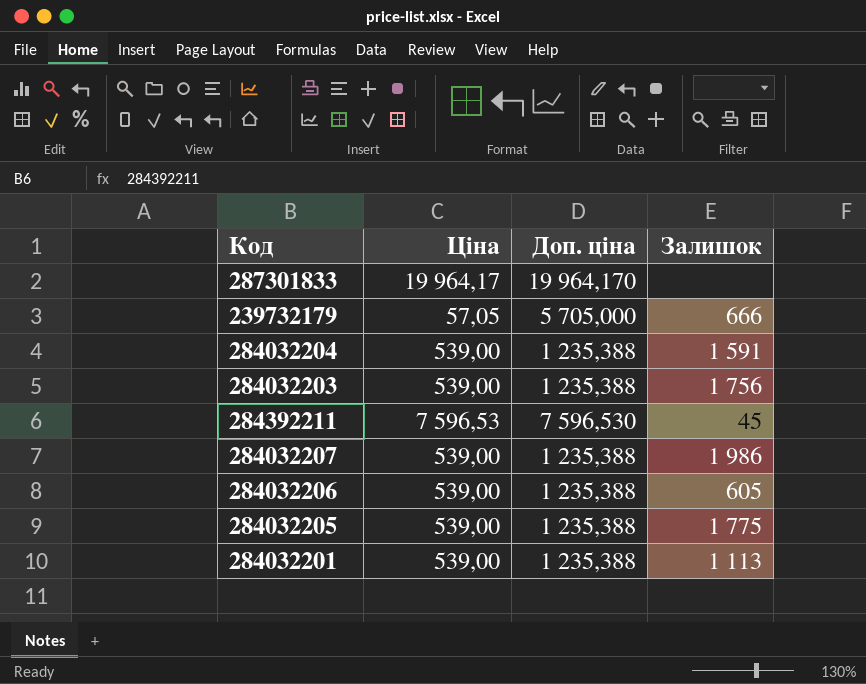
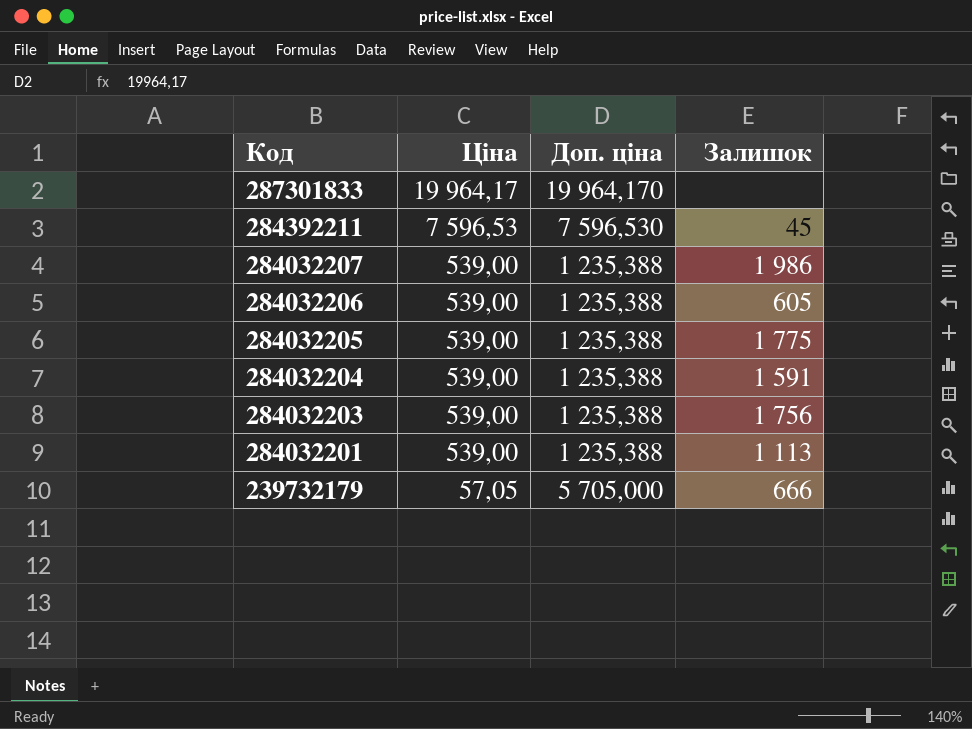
row order: none -> Код descending

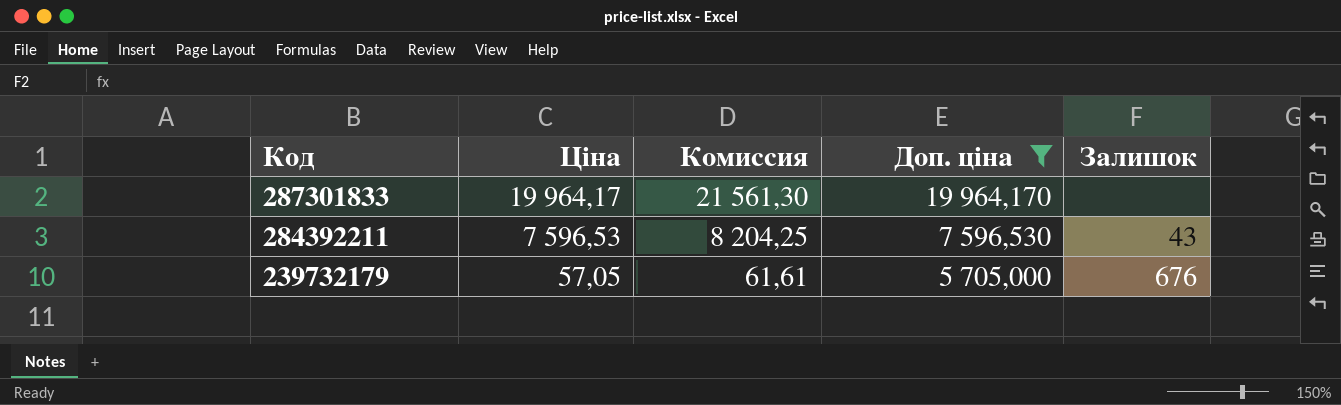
filter: none -> Доп. ціна != 1 235,388
column Комиссия | formula: none -> [Ціна] * 1,08
284392211 | Залишок: 45 -> 43
239732179 | Залишок: 666 -> 676

